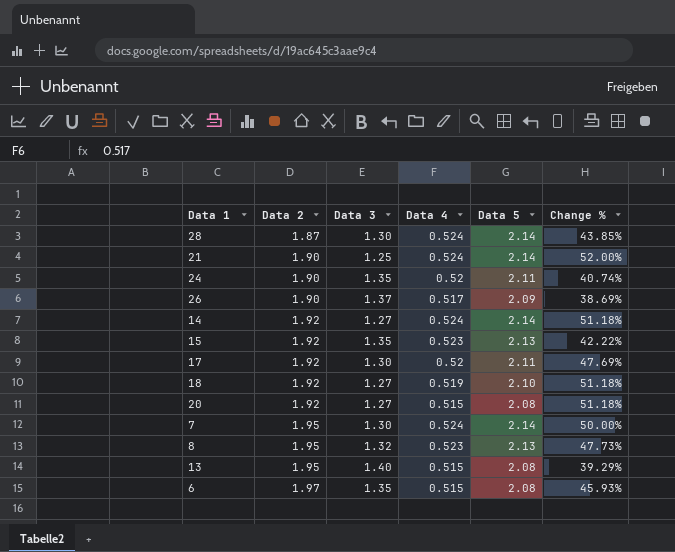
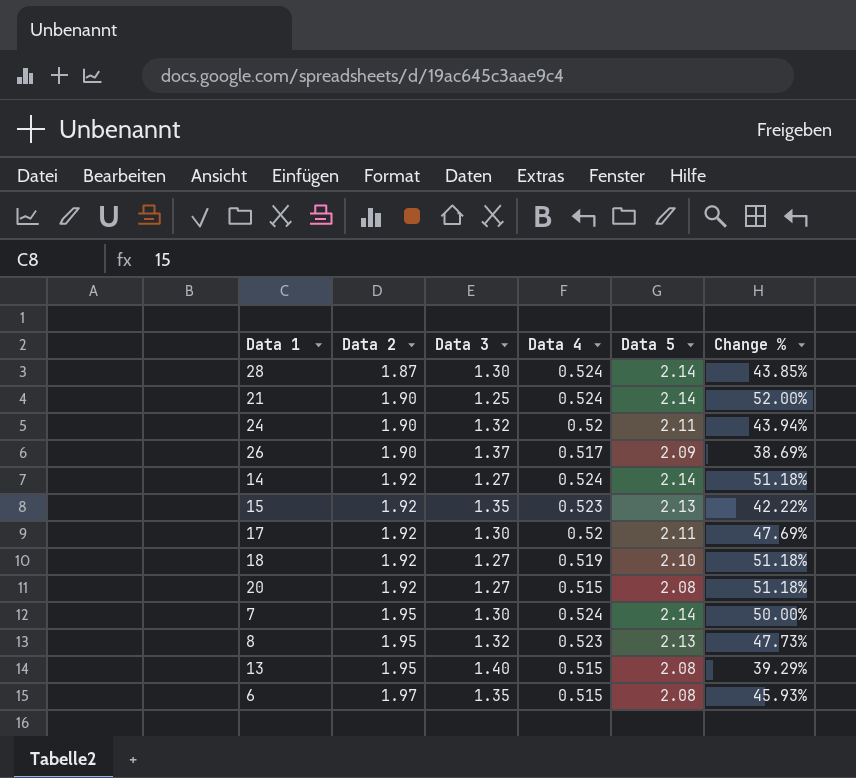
24 | Data 3: 1.35 -> 1.32
24 | Change %: 40.74% -> 43.94%

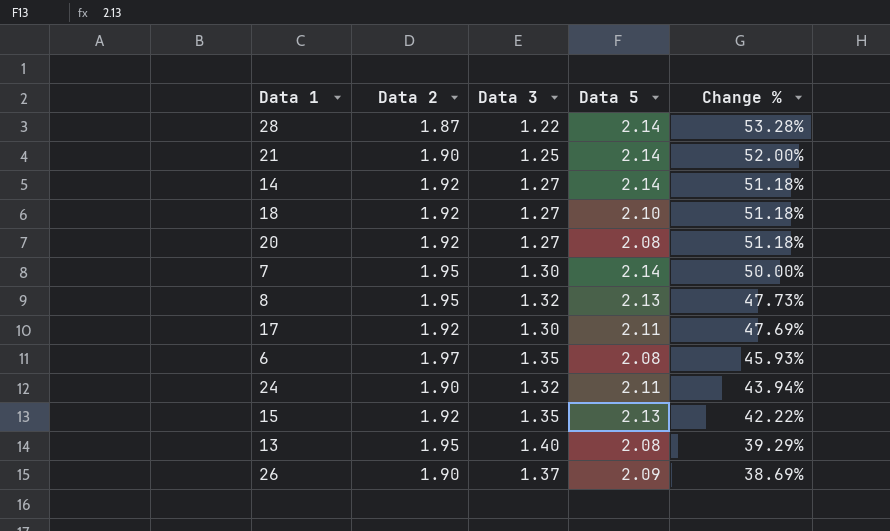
row order: Data 2 ascending -> Change % descending
column Data 4 | position: 4 -> none
28 | Data 3: 1.30 -> 1.22
28 | Change %: 43.85% -> 53.28%

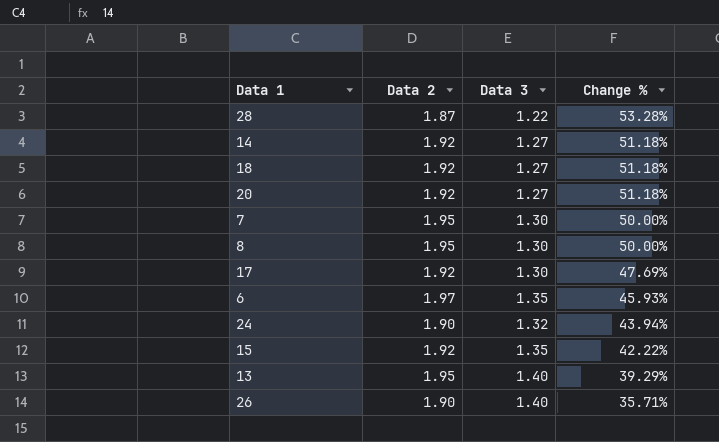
column Data 5 | position: 4 -> none
row 21: 1.90 | 1.25 | 2.14 | 52.00% -> none
8 | Data 3: 1.32 -> 1.30
8 | Change %: 47.73% -> 50.00%
26 | Data 3: 1.37 -> 1.40
26 | Change %: 38.69% -> 35.71%

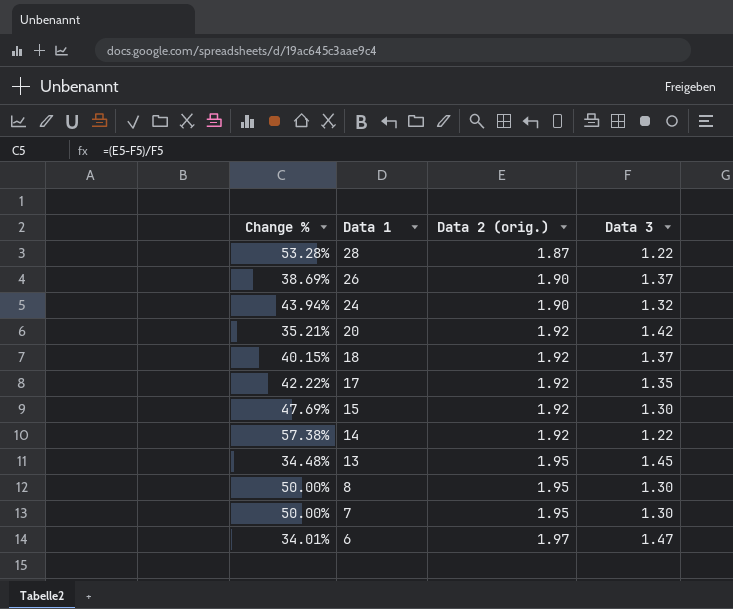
row order: Change % descending -> Data 1 descending
column Change % | position: 4 -> 1
column name: Data 2 -> Data 2 (orig.)
26 | Change %: 35.71% -> 38.69%
26 | Data 3: 1.40 -> 1.37
20 | Change %: 51.18% -> 35.21%
20 | Data 3: 1.27 -> 1.42
18 | Change %: 51.18% -> 40.15%
18 | Data 3: 1.27 -> 1.37
17 | Change %: 47.69% -> 42.22%
17 | Data 3: 1.30 -> 1.35
15 | Change %: 42.22% -> 47.69%
15 | Data 3: 1.35 -> 1.30
14 | Change %: 51.18% -> 57.38%
14 | Data 3: 1.27 -> 1.22
13 | Change %: 39.29% -> 34.48%
13 | Data 3: 1.40 -> 1.45
6 | Change %: 45.93% -> 34.01%
6 | Data 3: 1.35 -> 1.47

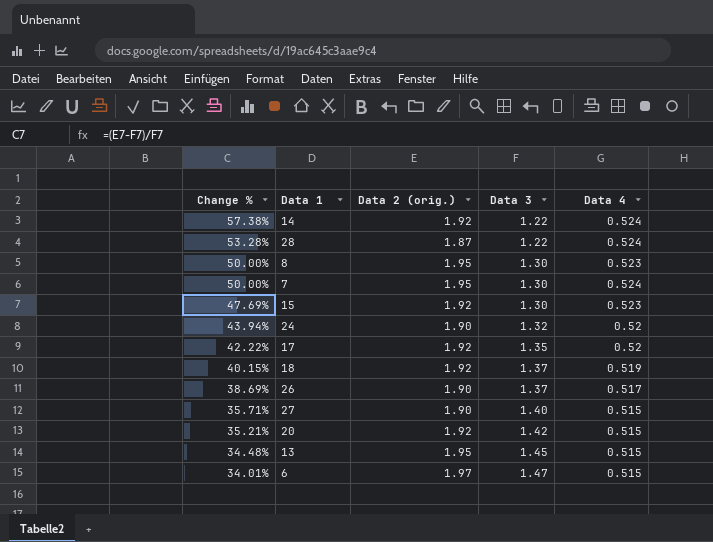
row order: Data 1 descending -> Change % descending
column Data 4 | position: none -> 5
row 27: none -> 35.71% | 1.90 | 1.40 | 0.515

